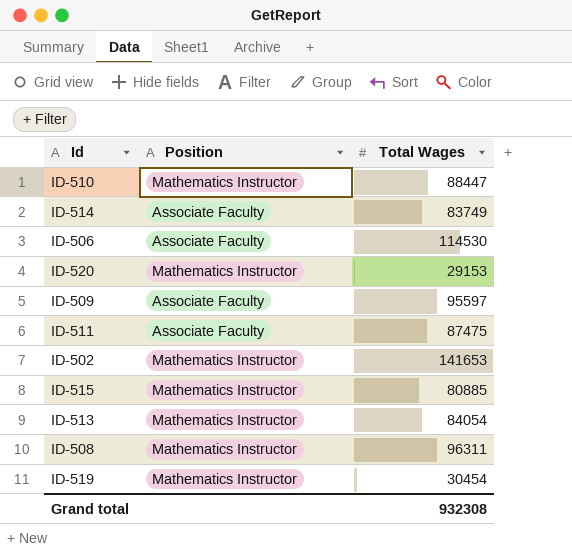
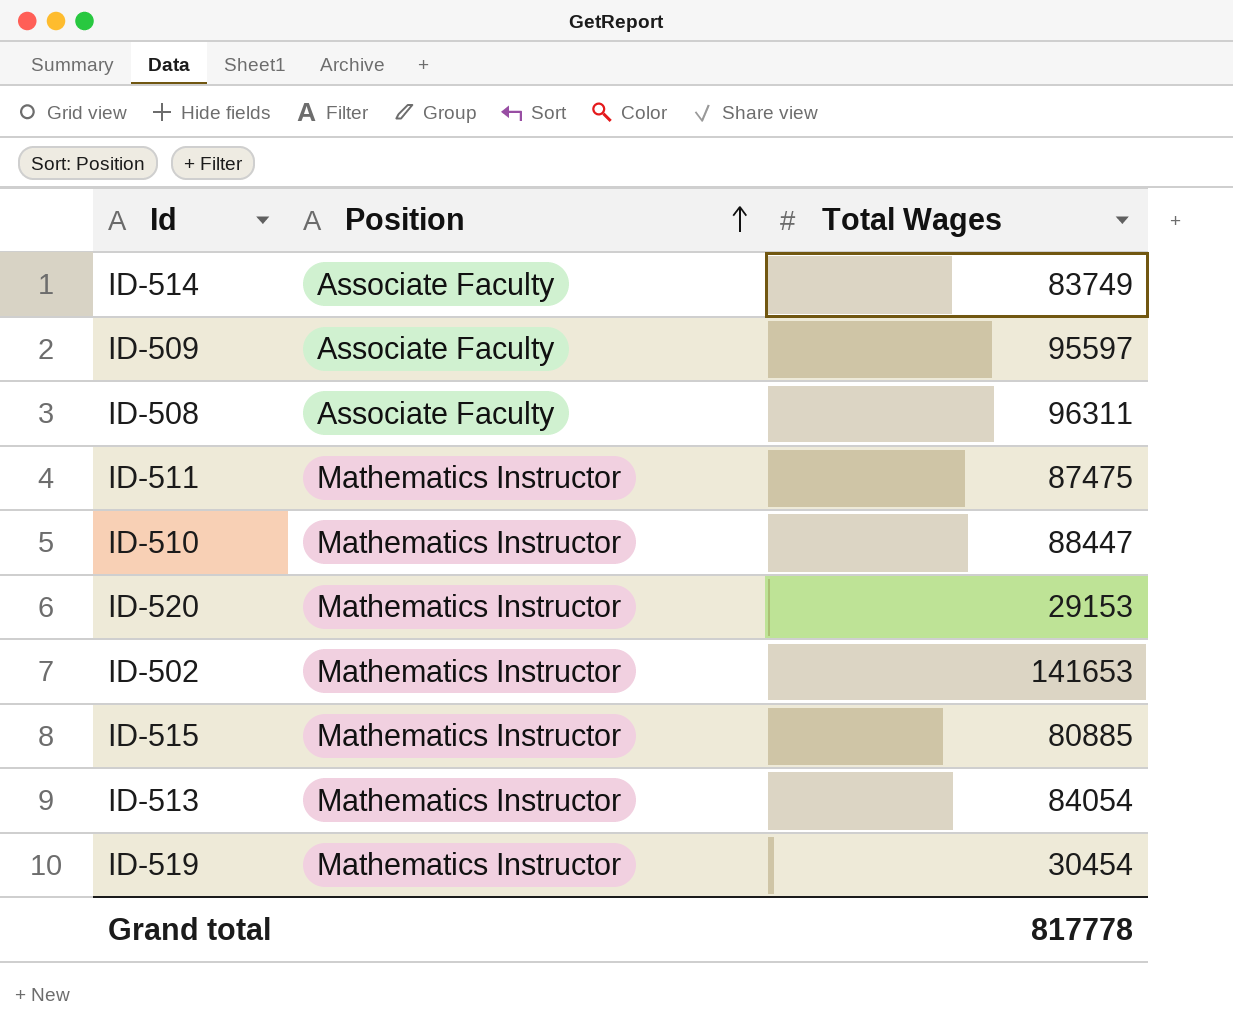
row order: none -> Position ascending
row ID-506: Associate Faculty | 114530 -> none
ID-508 | Position: Mathematics Instructor -> Associate Faculty
ID-511 | Position: Associate Faculty -> Mathematics Instructor
Grand total | Total Wages: 932308 -> 817778

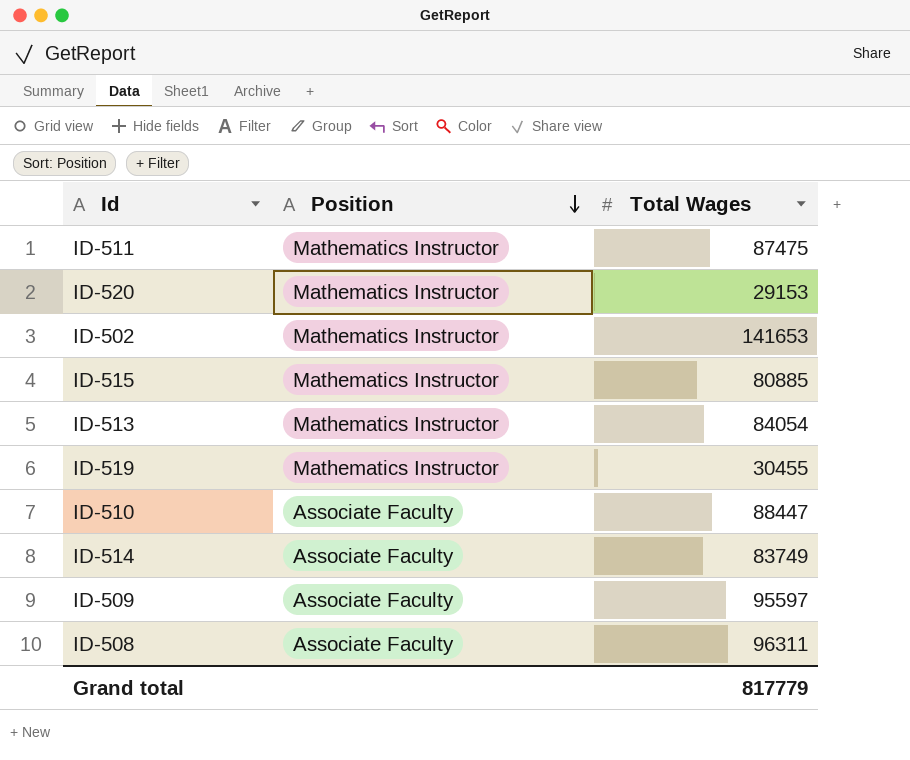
row order: Position ascending -> Position descending
ID-519 | Total Wages: 30454 -> 30455
ID-510 | Position: Mathematics Instructor -> Associate Faculty
Grand total | Total Wages: 817778 -> 817779

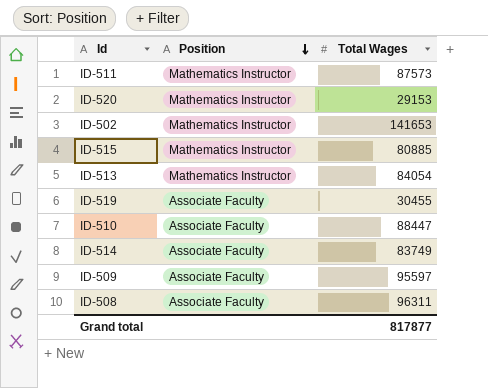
ID-511 | Total Wages: 87475 -> 87573
ID-519 | Position: Mathematics Instructor -> Associate Faculty
Grand total | Total Wages: 817779 -> 817877

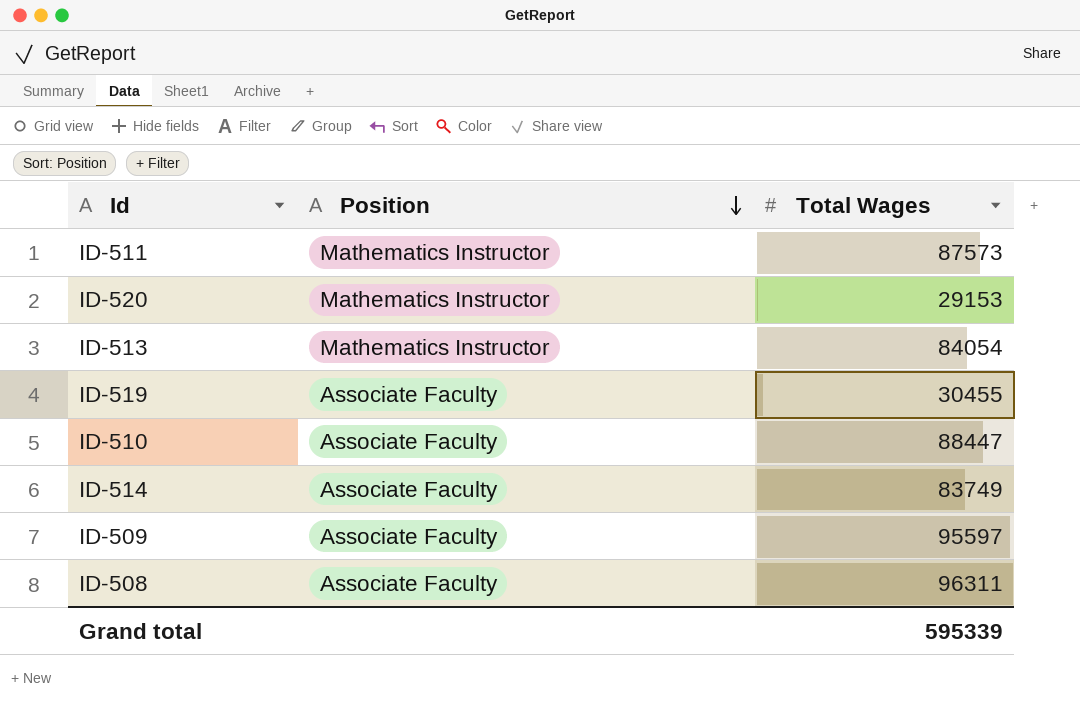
row ID-502: Mathematics Instructor | 141653 -> none
row ID-515: Mathematics Instructor | 80885 -> none
Grand total | Total Wages: 817877 -> 595339

